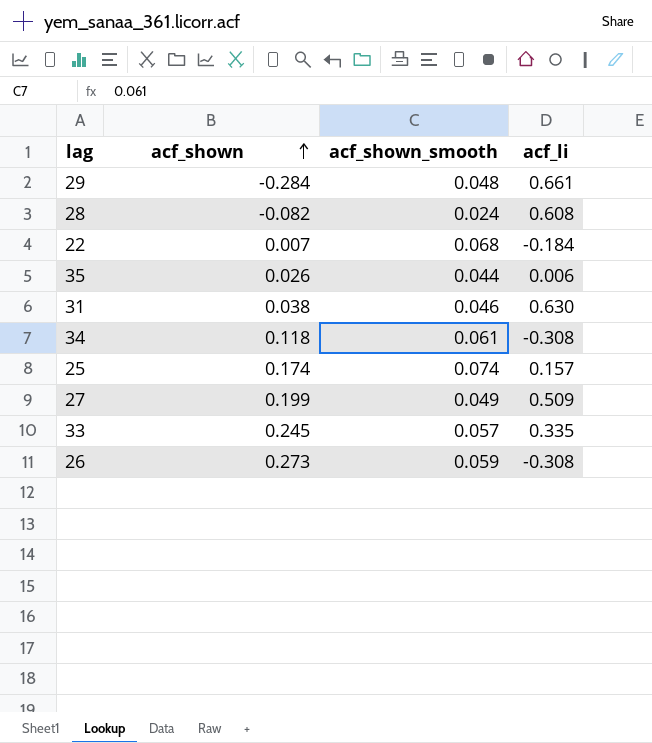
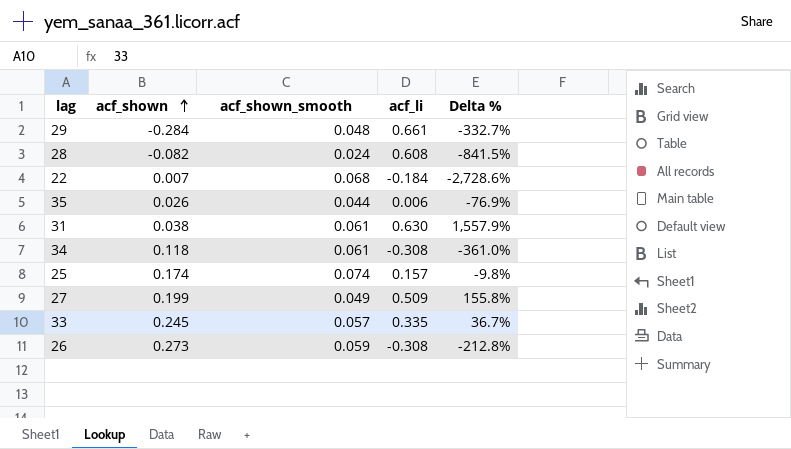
column Delta % | formula: none -> ([acf_li] - [acf_shown]) / [acf_shown]
31 | acf_shown_smooth: 0.046 -> 0.061

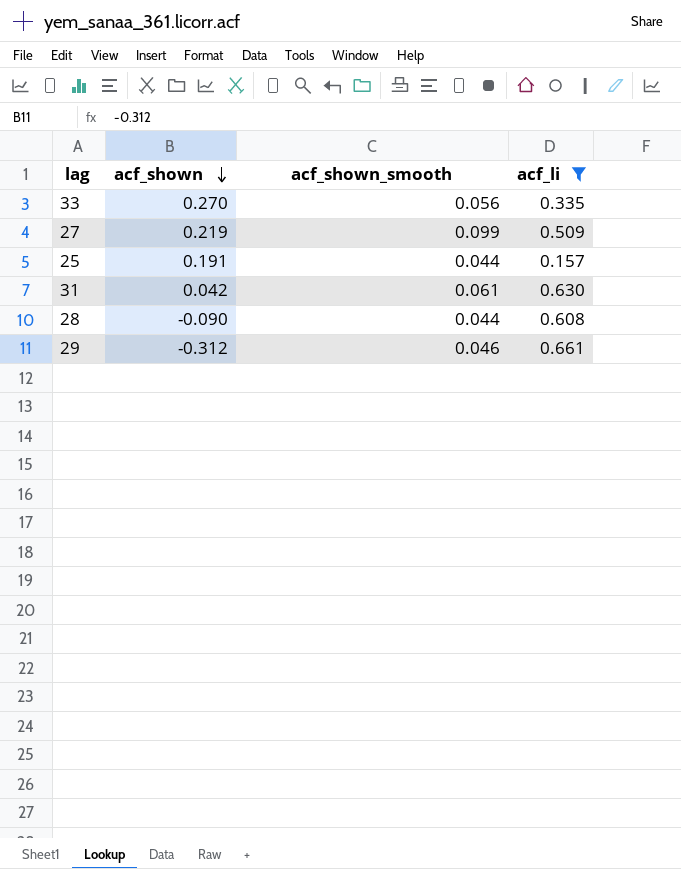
filter: none -> acf_li >= 0.157
row order: acf_shown ascending -> acf_shown descending
column Delta % | formula: ([acf_li] - [acf_shown]) / [acf_shown] -> none
33 | acf_shown: 0.245 -> 0.270
33 | acf_shown_smooth: 0.057 -> 0.056
27 | acf_shown: 0.199 -> 0.219
27 | acf_shown_smooth: 0.049 -> 0.099
25 | acf_shown: 0.174 -> 0.191
25 | acf_shown_smooth: 0.074 -> 0.044
31 | acf_shown: 0.038 -> 0.042
28 | acf_shown: -0.082 -> -0.090
28 | acf_shown_smooth: 0.024 -> 0.044
29 | acf_shown: -0.284 -> -0.312
29 | acf_shown_smooth: 0.048 -> 0.046

